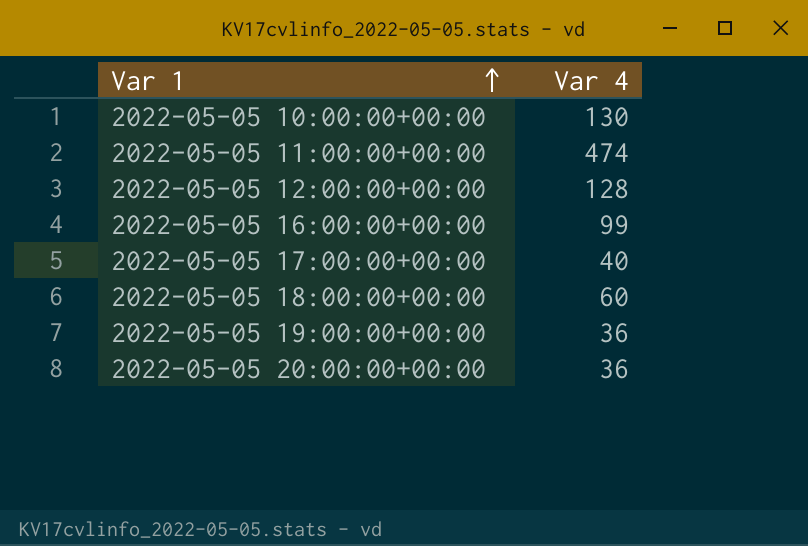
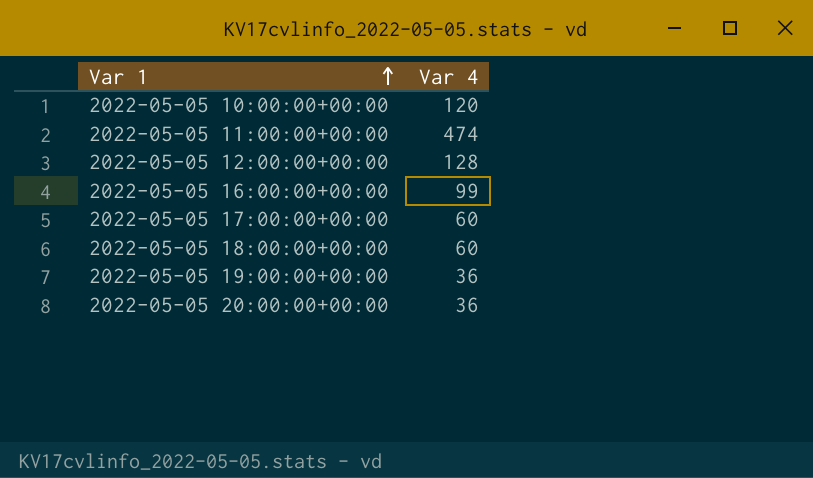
2022-05-05 10:00:00+00:00 | Var 4: 130 -> 120
2022-05-05 17:00:00+00:00 | Var 4: 40 -> 60

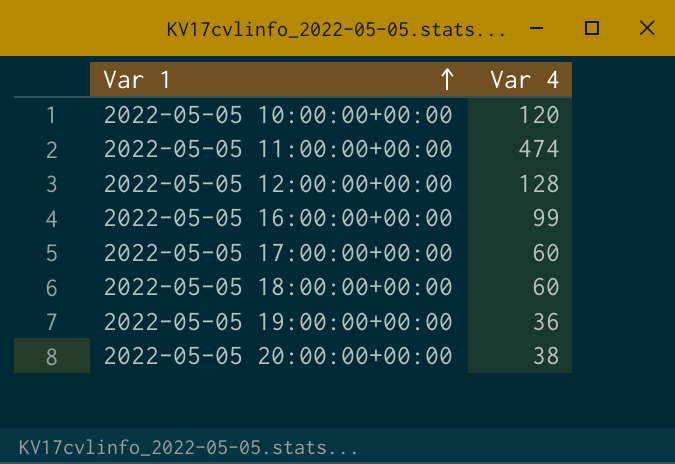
2022-05-05 20:00:00+00:00 | Var 4: 36 -> 38

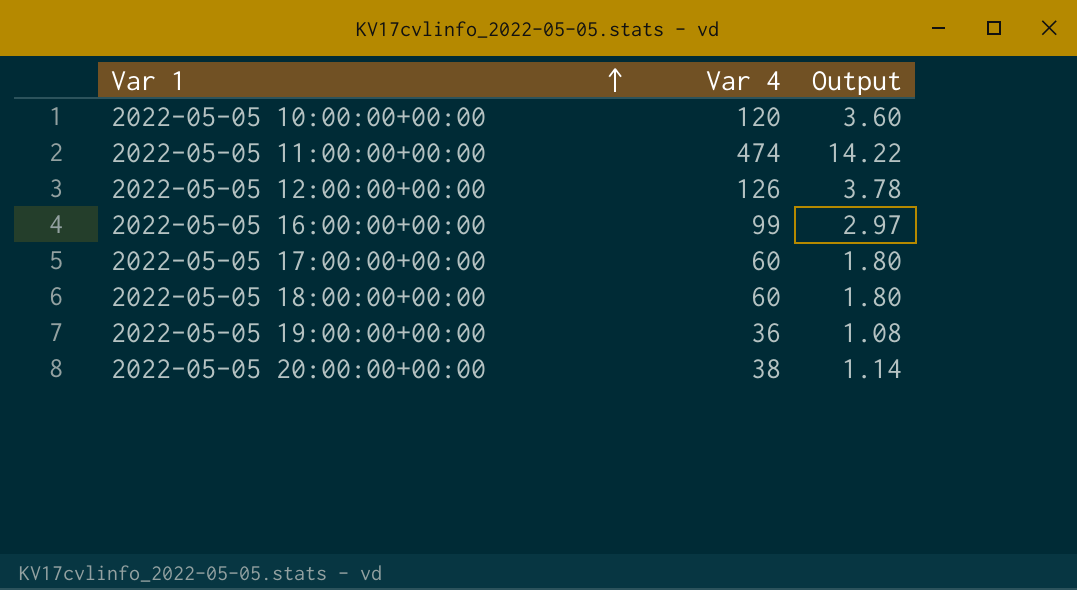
column Output | formula: none -> [Var 4] * 0.03
2022-05-05 12:00:00+00:00 | Var 4: 128 -> 126

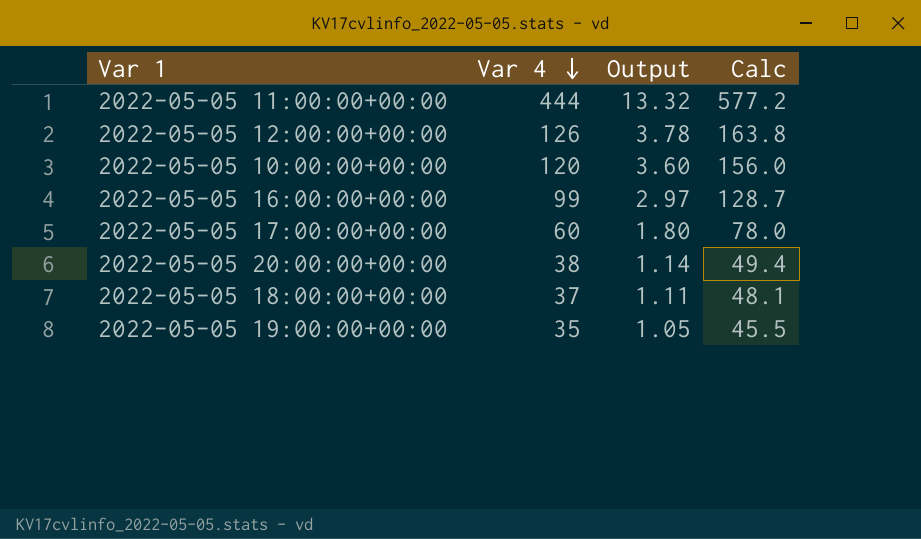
row order: Var 1 ascending -> Var 4 descending
column Calc | formula: none -> [Var 4] * 1.3
2022-05-05 11:00:00+00:00 | Var 4: 474 -> 444
2022-05-05 11:00:00+00:00 | Output: 14.22 -> 13.32
2022-05-05 18:00:00+00:00 | Var 4: 60 -> 37
2022-05-05 18:00:00+00:00 | Output: 1.80 -> 1.11
2022-05-05 19:00:00+00:00 | Var 4: 36 -> 35
2022-05-05 19:00:00+00:00 | Output: 1.08 -> 1.05

